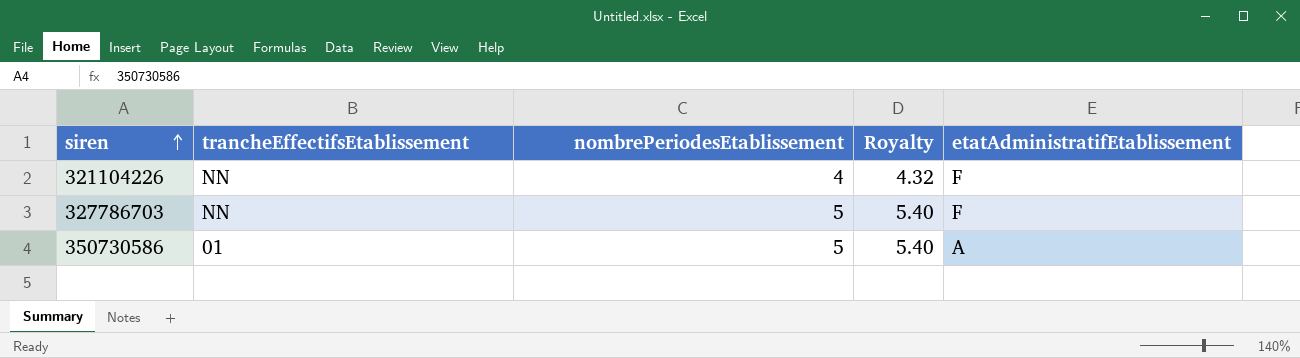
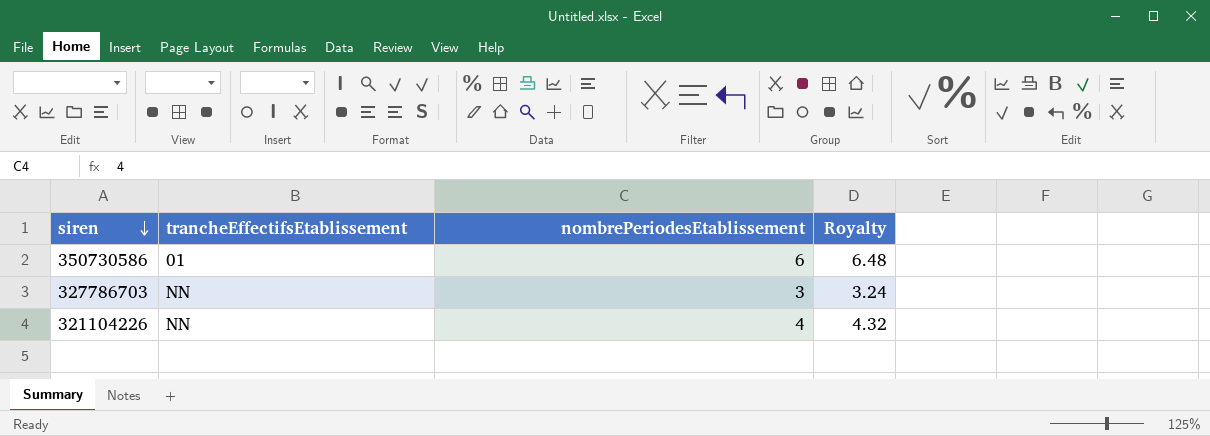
row order: siren ascending -> siren descending
column etatAdministratifEtablissement | position: 5 -> none
350730586 | nombrePeriodesEtablissement: 5 -> 6
350730586 | Royalty: 5.40 -> 6.48
327786703 | nombrePeriodesEtablissement: 5 -> 3
327786703 | Royalty: 5.40 -> 3.24

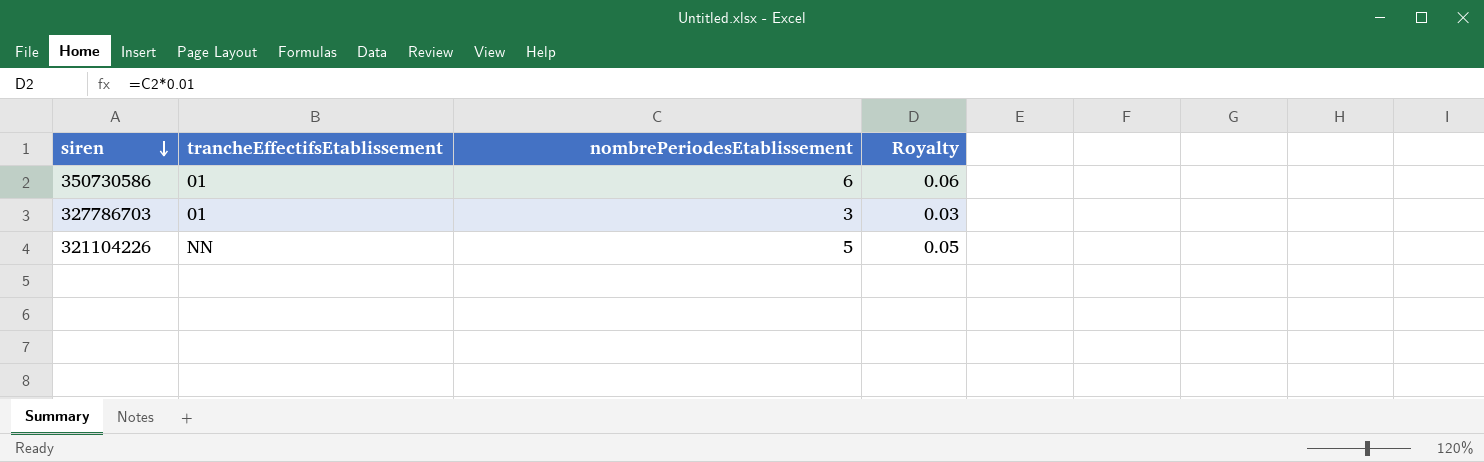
column Royalty | formula: [nombrePeriodesEtablissement] * 1.08 -> [nombrePeriodesEtablissement] * 0.01
327786703 | trancheEffectifsEtablissement: NN -> 01
321104226 | nombrePeriodesEtablissement: 4 -> 5

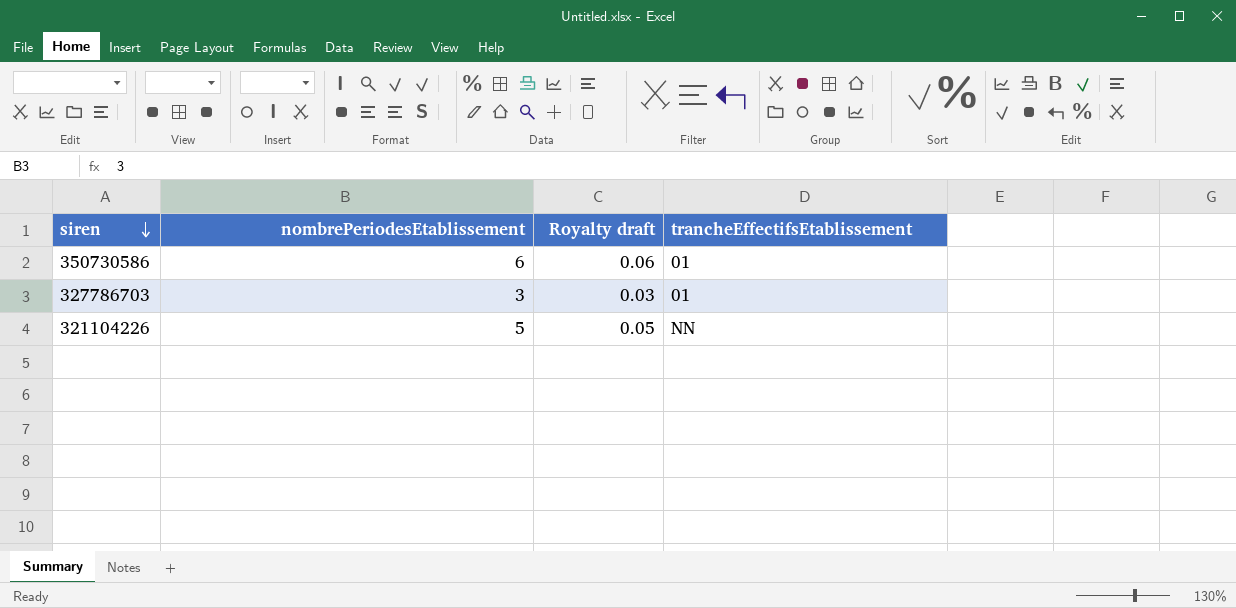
column name: Royalty -> Royalty draft
column trancheEffectifsEtablissement | position: 2 -> 4

